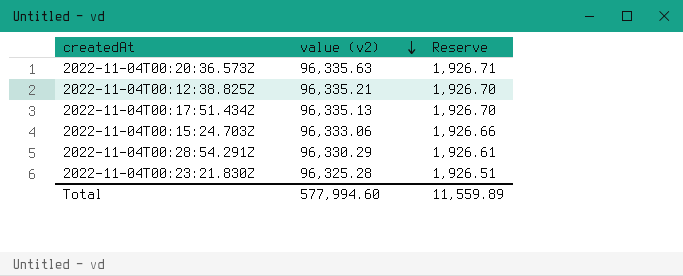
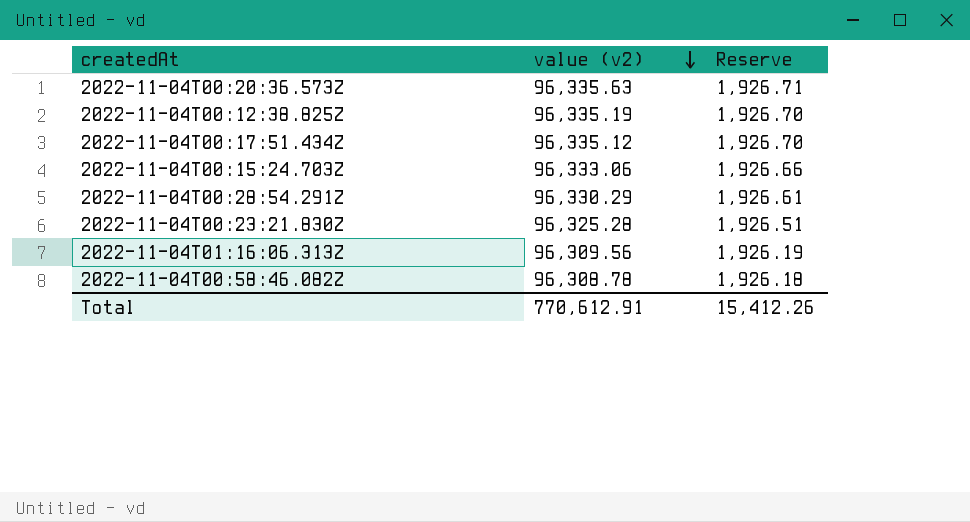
2022-11-04T00:12:38.825Z | value (v2): 96,335.21 -> 96,335.19
2022-11-04T00:17:51.434Z | value (v2): 96,335.13 -> 96,335.12
row 2022-11-04T01:16:06.313Z: none -> 96,309.56 | 1,926.19
row 2022-11-04T00:58:46.082Z: none -> 96,308.78 | 1,926.18
Total | value (v2): 577,994.60 -> 770,612.91
Total | Reserve: 11,559.89 -> 15,412.26

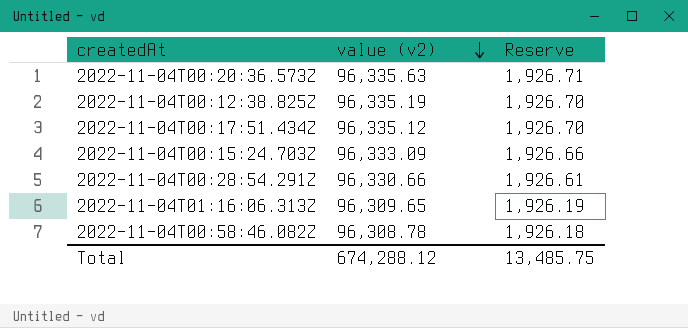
row 2022-11-04T00:23:21.830Z: 96,325.28 | 1,926.51 -> none
2022-11-04T00:15:24.703Z | value (v2): 96,333.06 -> 96,333.09
2022-11-04T00:28:54.291Z | value (v2): 96,330.29 -> 96,330.66
2022-11-04T01:16:06.313Z | value (v2): 96,309.56 -> 96,309.65
Total | value (v2): 770,612.91 -> 674,288.12
Total | Reserve: 15,412.26 -> 13,485.75

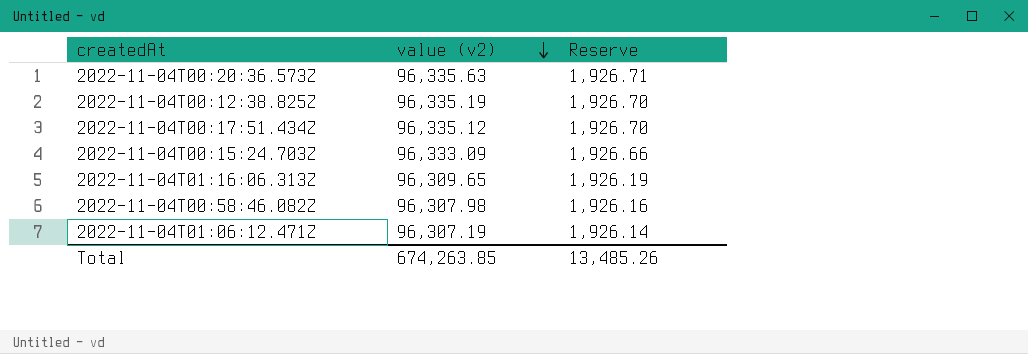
row 2022-11-04T00:28:54.291Z: 96,330.66 | 1,926.61 -> none
2022-11-04T00:58:46.082Z | value (v2): 96,308.78 -> 96,307.98
2022-11-04T00:58:46.082Z | Reserve: 1,926.18 -> 1,926.16
row 2022-11-04T01:06:12.471Z: none -> 96,307.19 | 1,926.14
Total | value (v2): 674,288.12 -> 674,263.85
Total | Reserve: 13,485.75 -> 13,485.26

